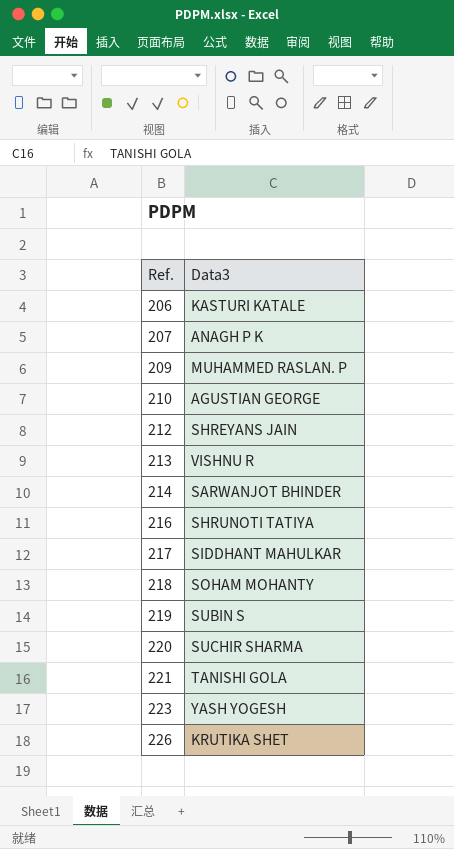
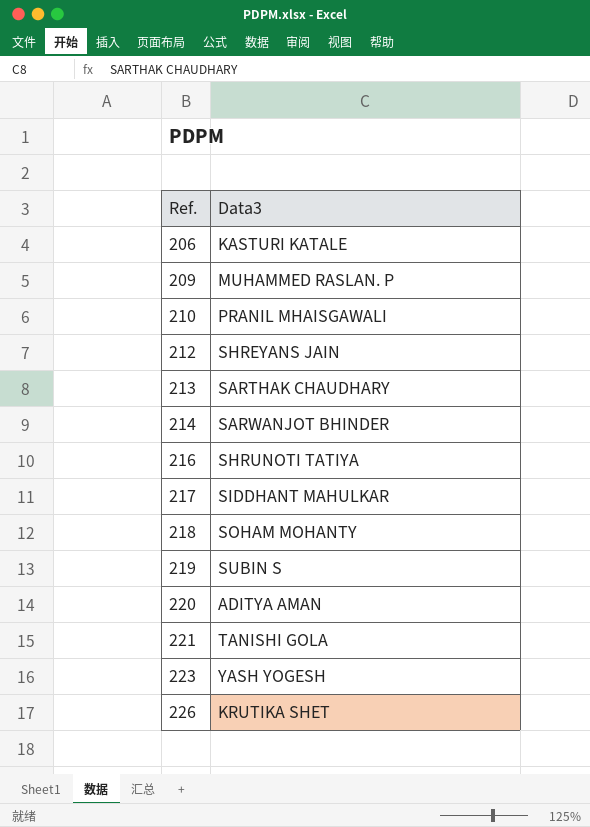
row 207: ANAGH P K -> none
210 | Data3: AGUSTIAN GEORGE -> PRANIL MHAISGAWALI
213 | Data3: VISHNU R -> SARTHAK CHAUDHARY
220 | Data3: SUCHIR SHARMA -> ADITYA AMAN

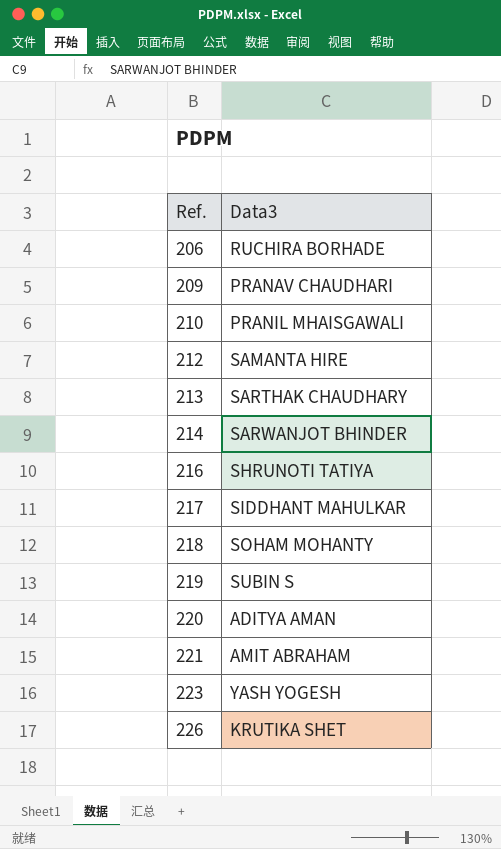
206 | Data3: KASTURI KATALE -> RUCHIRA BORHADE
209 | Data3: MUHAMMED RASLAN. P -> PRANAV CHAUDHARI
212 | Data3: SHREYANS JAIN -> SAMANTA HIRE
221 | Data3: TANISHI GOLA -> AMIT ABRAHAM

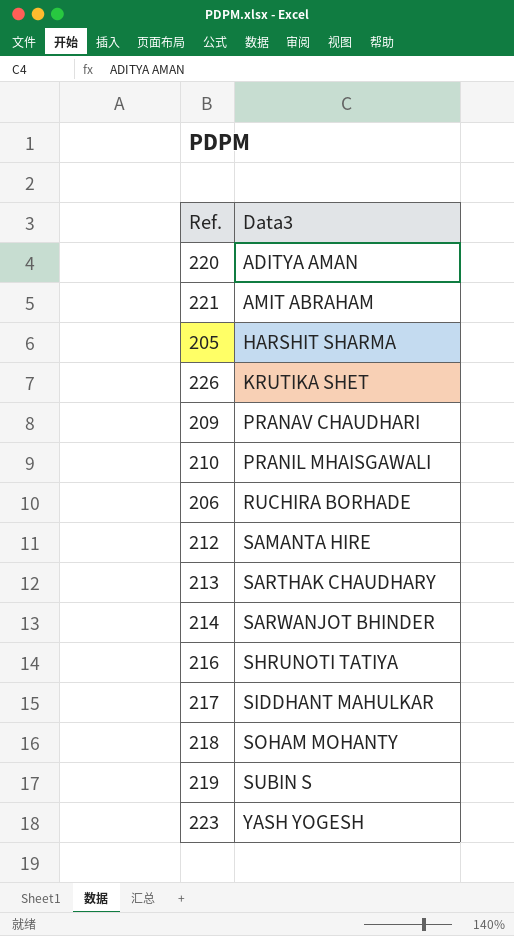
row order: Ref. ascending -> Data3 ascending
row 205: none -> HARSHIT SHARMA

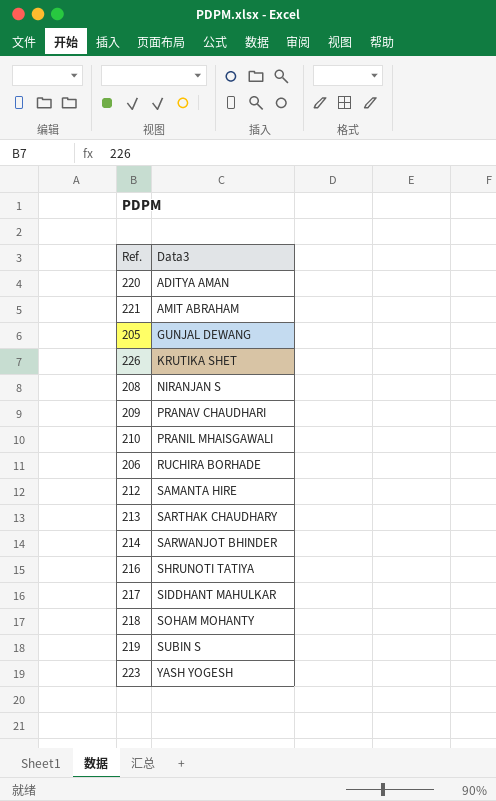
205 | Data3: HARSHIT SHARMA -> GUNJAL DEWANG
row 208: none -> NIRANJAN S

